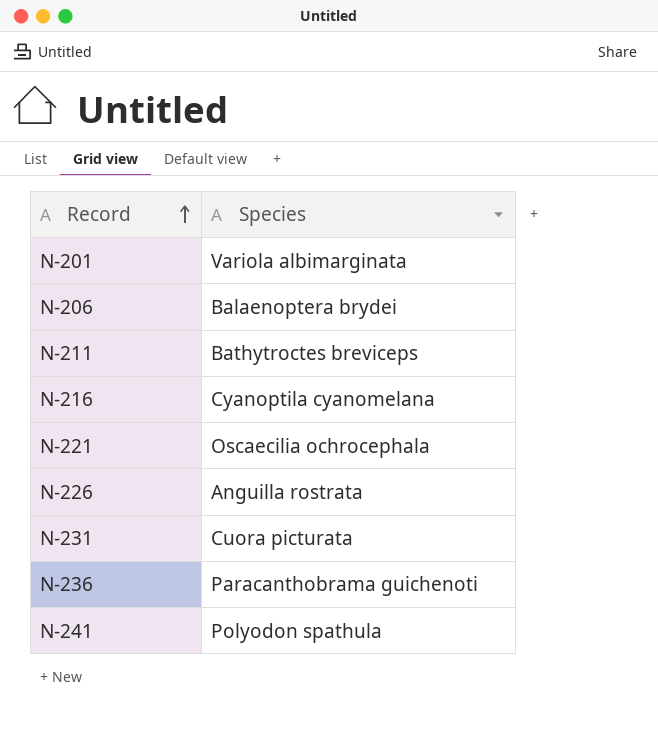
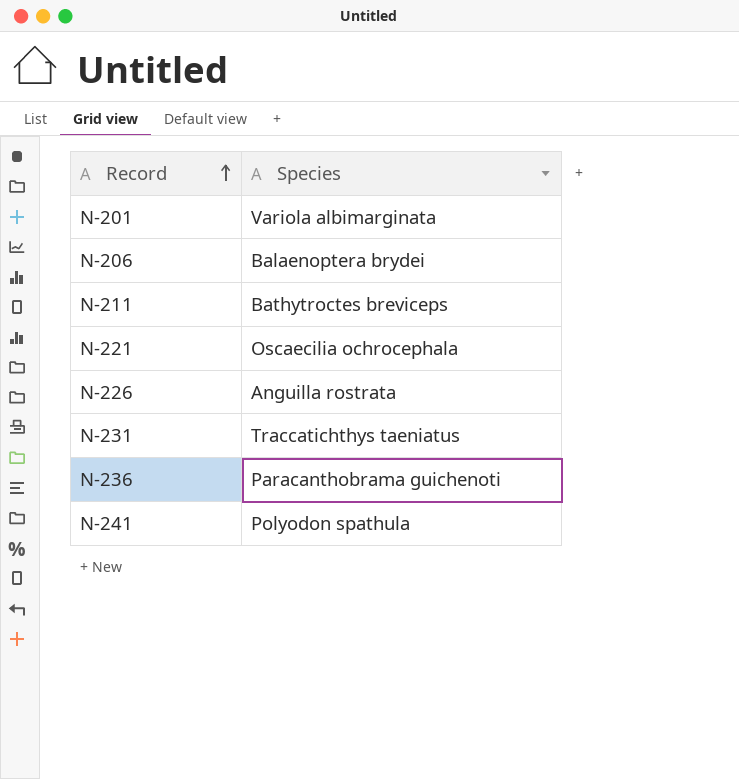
row N-216: Cyanoptila cyanomelana -> none
N-231 | Species: Cuora picturata -> Traccatichthys taeniatus

